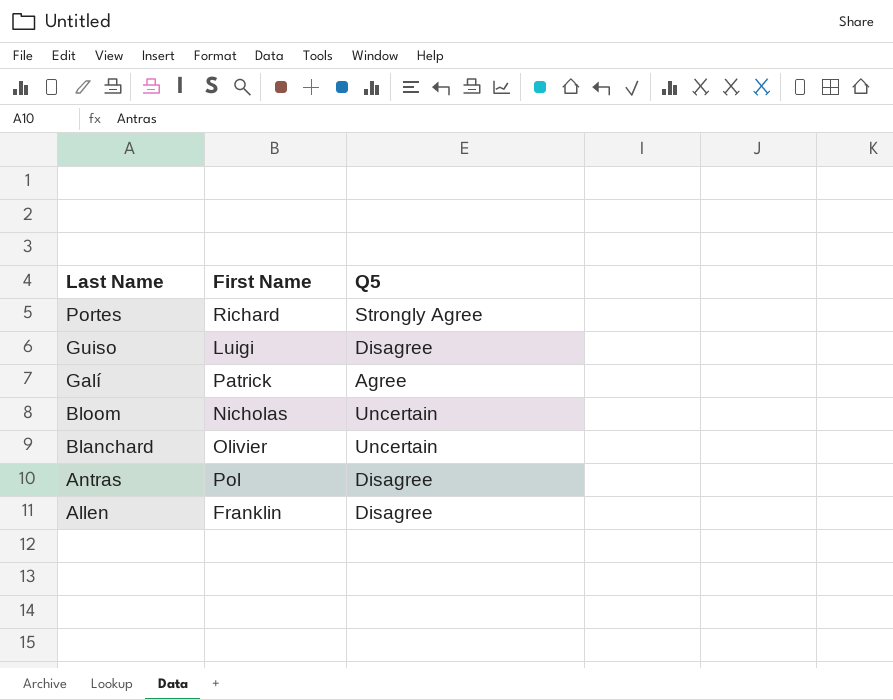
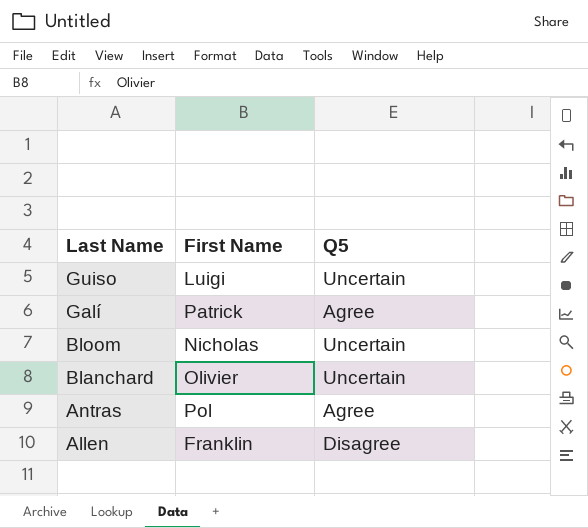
row Portes: Richard | Strongly Agree -> none
Guiso | Q5: Disagree -> Uncertain
Antras | Q5: Disagree -> Agree

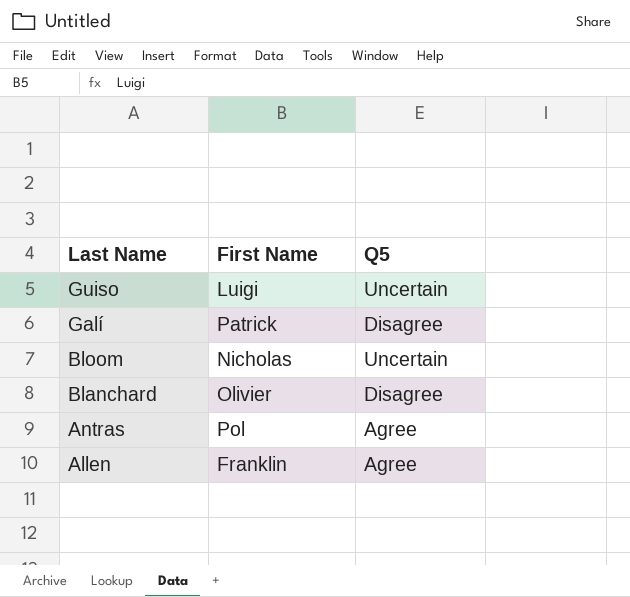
Galí | Q5: Agree -> Disagree
Blanchard | Q5: Uncertain -> Disagree
Allen | Q5: Disagree -> Agree

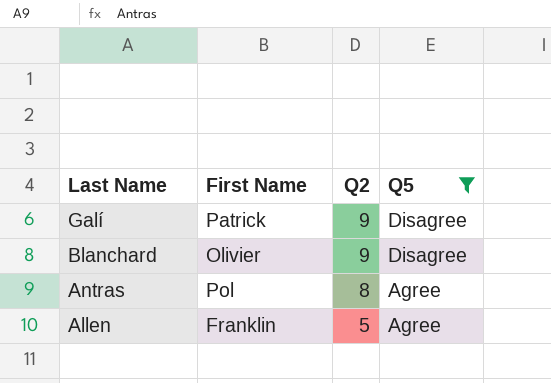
filter: none -> Q5 != Uncertain
column Q2 | position: none -> 3

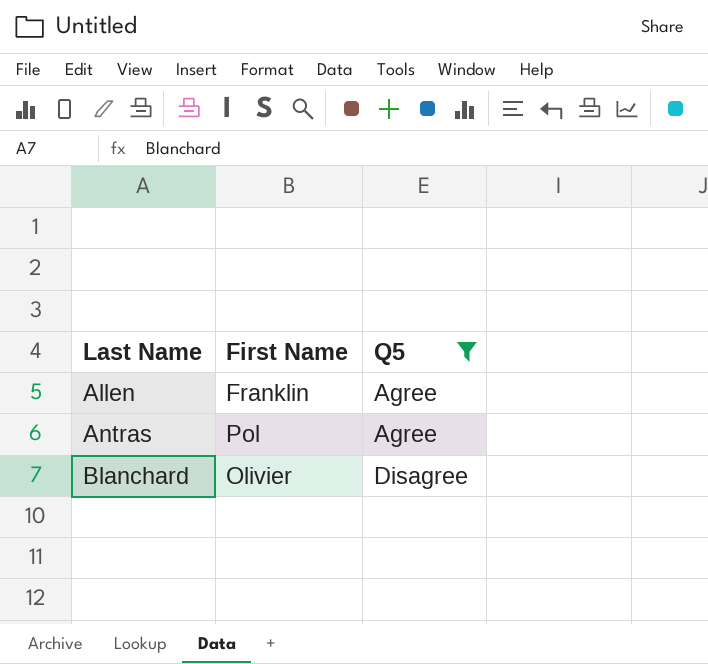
row order: Last Name descending -> Last Name ascending
column Q2 | position: 3 -> none
row Galí: Patrick | 9 | Disagree -> none

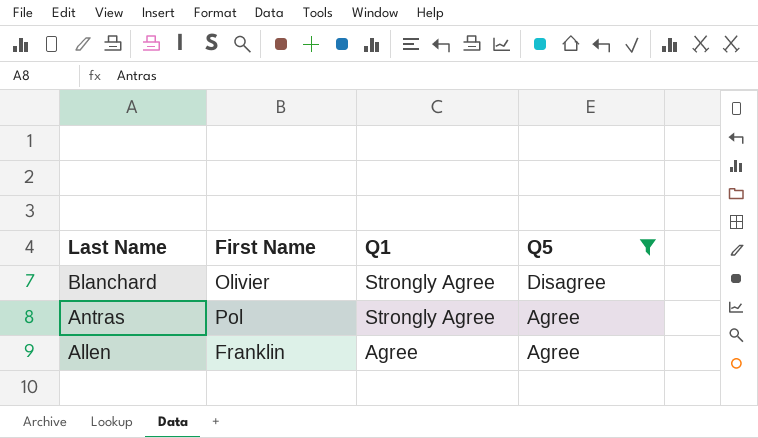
row order: Last Name ascending -> Last Name descending
column Q1 | position: none -> 3

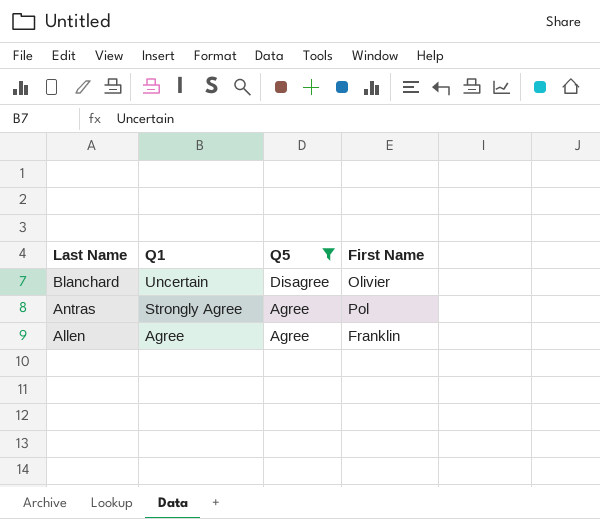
column First Name | position: 2 -> 4
Blanchard | Q1: Strongly Agree -> Uncertain

